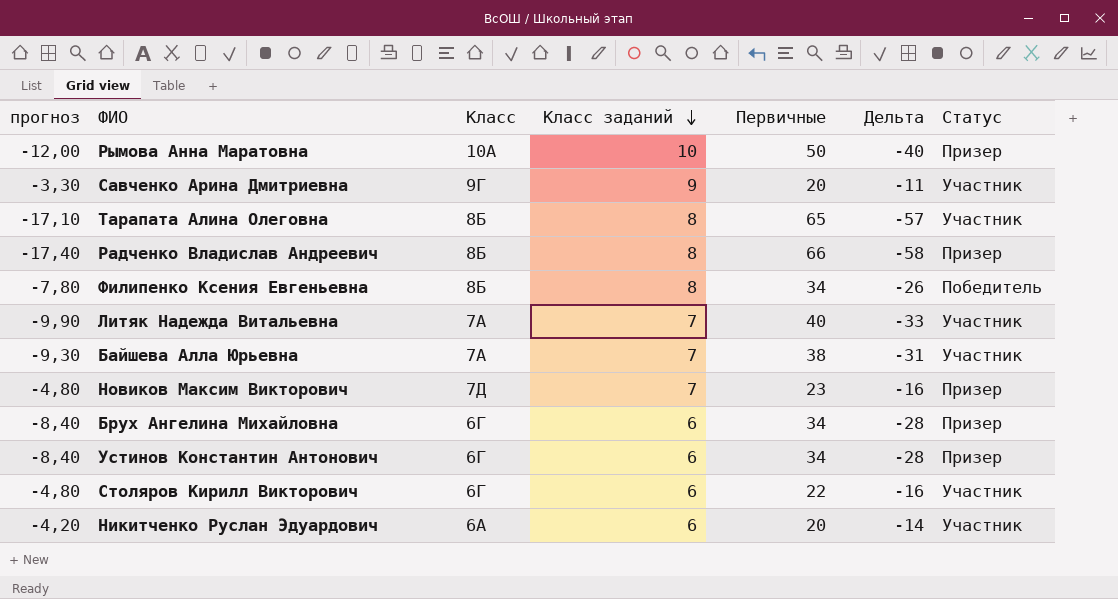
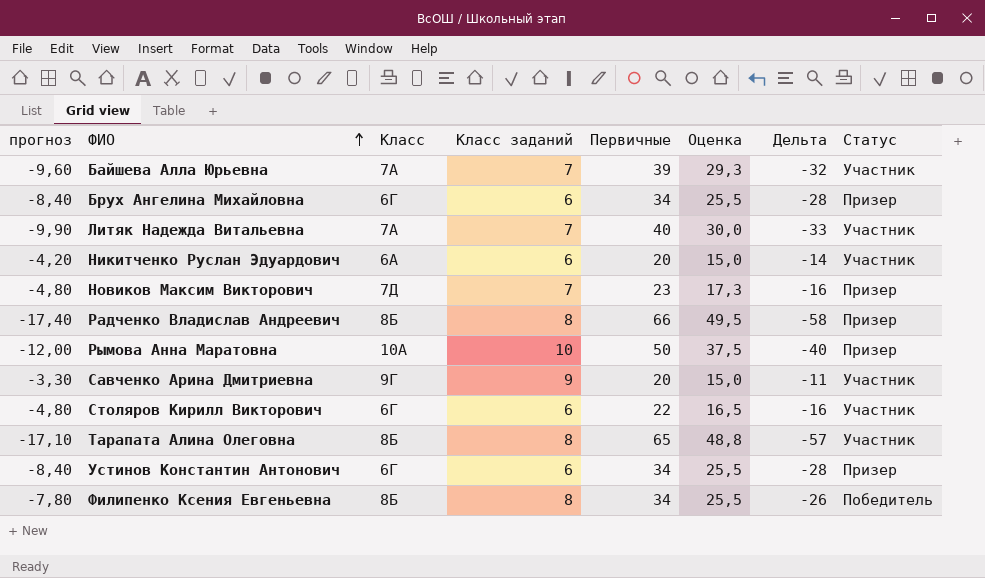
row order: Класс заданий descending -> ФИО ascending
column Оценка | formula: none -> [Первичные] * 0,75
Байшева Алла Юрьевна | прогноз: -9,30 -> -9,60
Байшева Алла Юрьевна | Первичные: 38 -> 39
Байшева Алла Юрьевна | Дельта: -31 -> -32

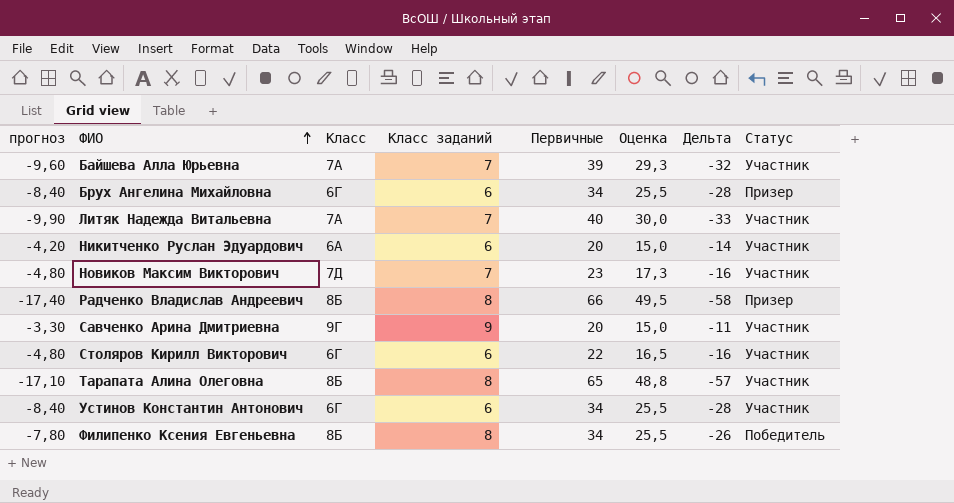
row Рымова Анна Маратовна: -12,00 | 10А | 10 | 50 | 37,5 | -40 | Призер -> none
Новиков Максим Викторович | Статус: Призер -> Участник
Устинов Константин Антонович | Статус: Призер -> Участник

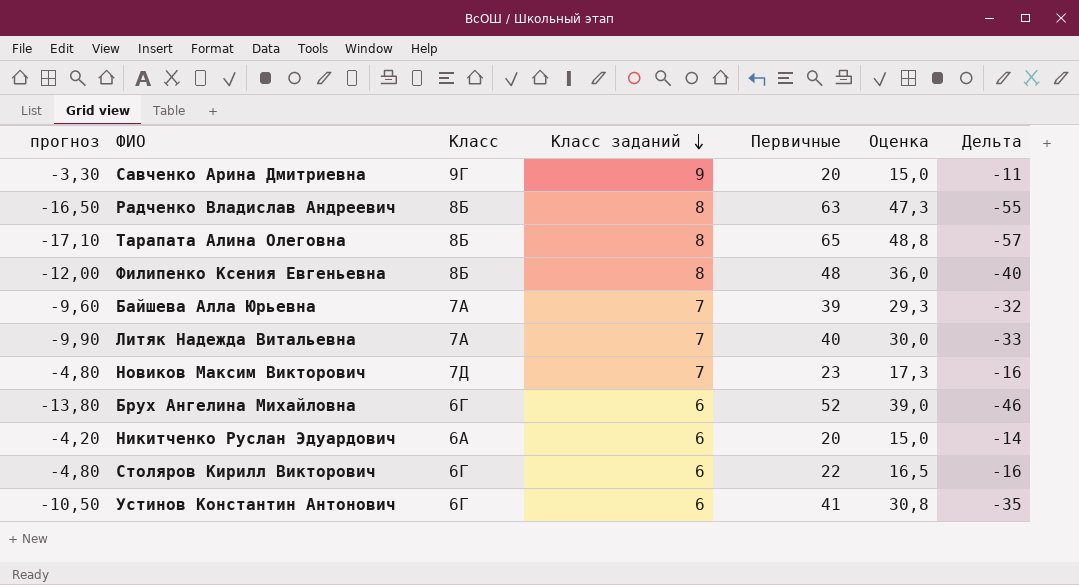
row order: ФИО ascending -> Класс заданий descending
column Статус | position: 8 -> none
Радченко Владислав Андреевич | прогноз: -17,40 -> -16,50
Радченко Владислав Андреевич | Первичные: 66 -> 63
Радченко Владислав Андреевич | Оценка: 49,5 -> 47,3
Радченко Владислав Андреевич | Дельта: -58 -> -55
Филипенко Ксения Евгеньевна | прогноз: -7,80 -> -12,00
Филипенко Ксения Евгеньевна | Первичные: 34 -> 48
Филипенко Ксения Евгеньевна | Оценка: 25,5 -> 36,0
Филипенко Ксения Евгеньевна | Дельта: -26 -> -40
Брух Ангелина Михайловна | прогноз: -8,40 -> -13,80
Брух Ангелина Михайловна | Первичные: 34 -> 52
Брух Ангелина Михайловна | Оценка: 25,5 -> 39,0
Брух Ангелина Михайловна | Дельта: -28 -> -46
Устинов Константин Антонович | прогноз: -8,40 -> -10,50
Устинов Константин Антонович | Первичные: 34 -> 41
Устинов Константин Антонович | Оценка: 25,5 -> 30,8
Устинов Константин Антонович | Дельта: -28 -> -35

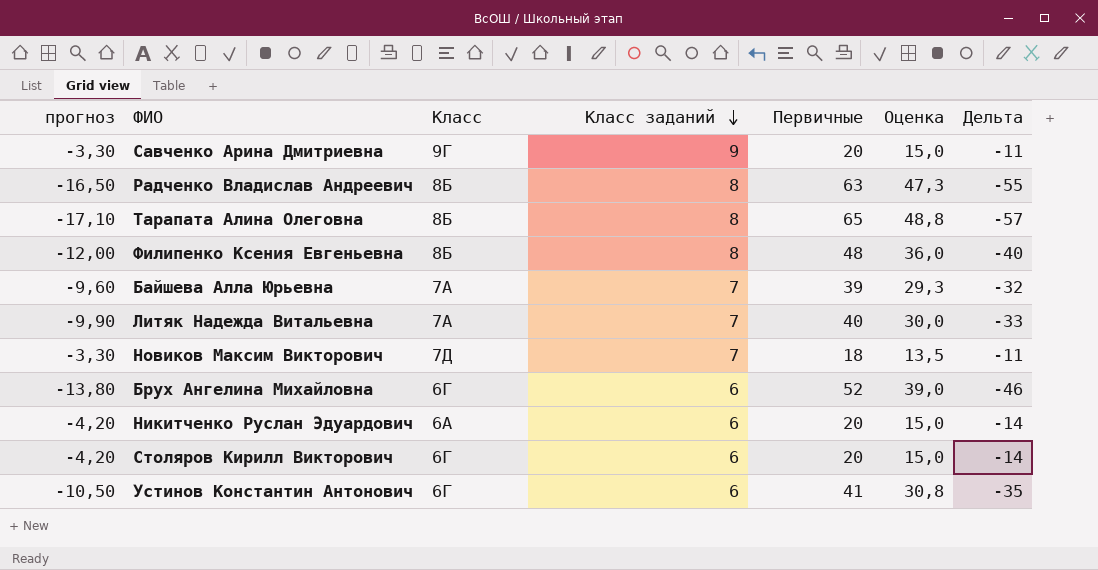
Новиков Максим Викторович | прогноз: -4,80 -> -3,30
Новиков Максим Викторович | Первичные: 23 -> 18
Новиков Максим Викторович | Оценка: 17,3 -> 13,5
Новиков Максим Викторович | Дельта: -16 -> -11
Столяров Кирилл Викторович | прогноз: -4,80 -> -4,20
Столяров Кирилл Викторович | Первичные: 22 -> 20
Столяров Кирилл Викторович | Оценка: 16,5 -> 15,0
Столяров Кирилл Викторович | Дельта: -16 -> -14

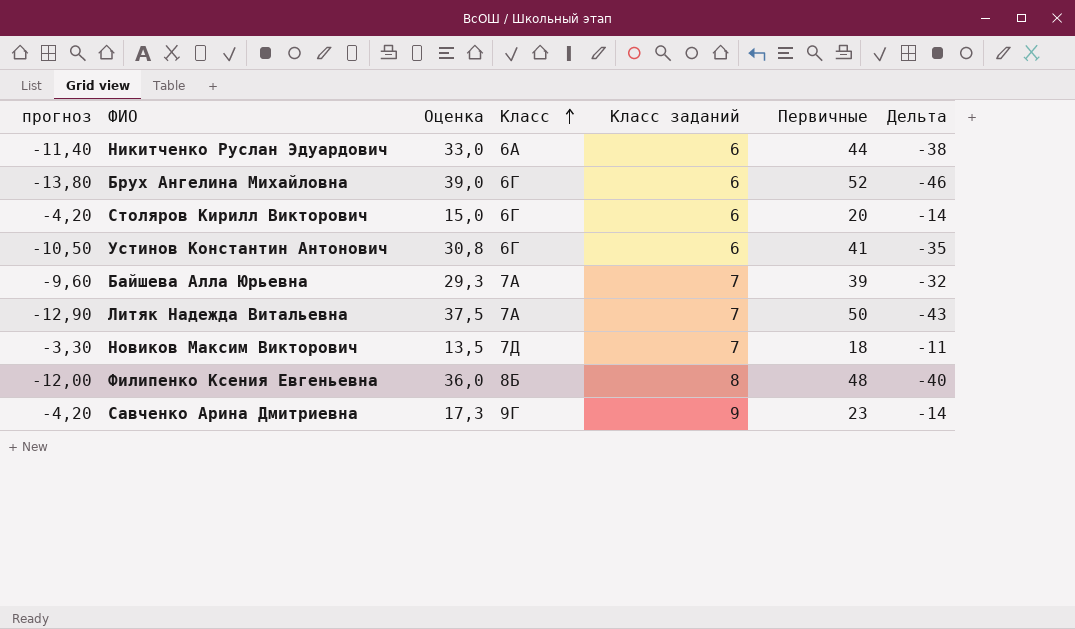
row order: Класс заданий descending -> Класс ascending
column Оценка | position: 6 -> 3
row Радченко Владислав Андреевич: -16,50 | 8Б | 8 | 63 | 47,3 | -55 -> none
row Тарапата Алина Олеговна: -17,10 | 8Б | 8 | 65 | 48,8 | -57 -> none
Никитченко Руслан Эдуардович | прогноз: -4,20 -> -11,40
Никитченко Руслан Эдуардович | Оценка: 15,0 -> 33,0
Никитченко Руслан Эдуардович | Первичные: 20 -> 44
Никитченко Руслан Эдуардович | Дельта: -14 -> -38
Литяк Надежда Витальевна | прогноз: -9,90 -> -12,90
Литяк Надежда Витальевна | Оценка: 30,0 -> 37,5
Литяк Надежда Витальевна | Первичные: 40 -> 50
Литяк Надежда Витальевна | Дельта: -33 -> -43
Савченко Арина Дмитриевна | прогноз: -3,30 -> -4,20
Савченко Арина Дмитриевна | Оценка: 15,0 -> 17,3
Савченко Арина Дмитриевна | Первичные: 20 -> 23
Савченко Арина Дмитриевна | Дельта: -11 -> -14

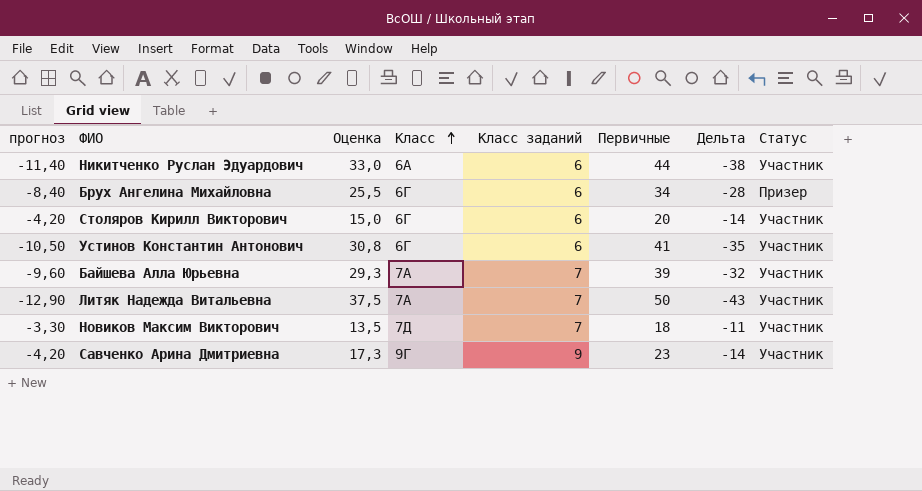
column Статус | position: none -> 8
row Филипенко Ксения Евгеньевна: -12,00 | 36,0 | 8Б | 8 | 48 | -40 -> none
Брух Ангелина Михайловна | прогноз: -13,80 -> -8,40
Брух Ангелина Михайловна | Оценка: 39,0 -> 25,5
Брух Ангелина Михайловна | Первичные: 52 -> 34
Брух Ангелина Михайловна | Дельта: -46 -> -28

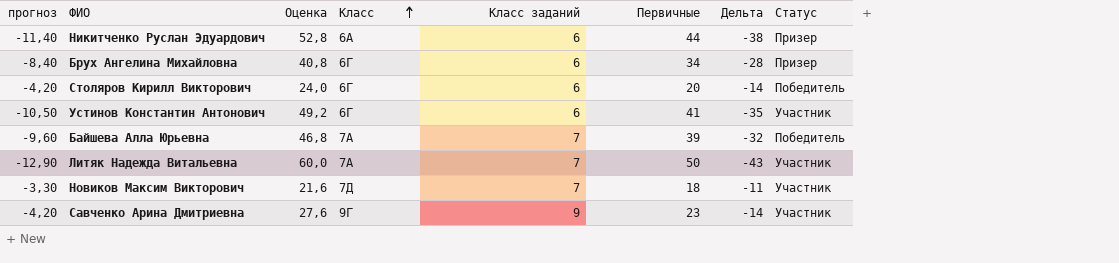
column Оценка | formula: [Первичные] * 0,75 -> [Первичные] * 1,2
Никитченко Руслан Эдуардович | Статус: Участник -> Призер
Столяров Кирилл Викторович | Статус: Участник -> Победитель
Байшева Алла Юрьевна | Статус: Участник -> Победитель

